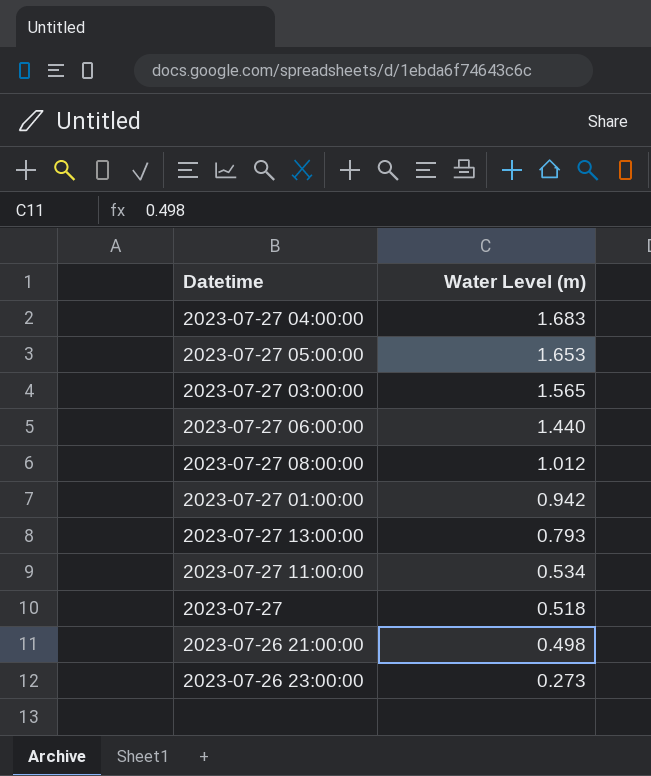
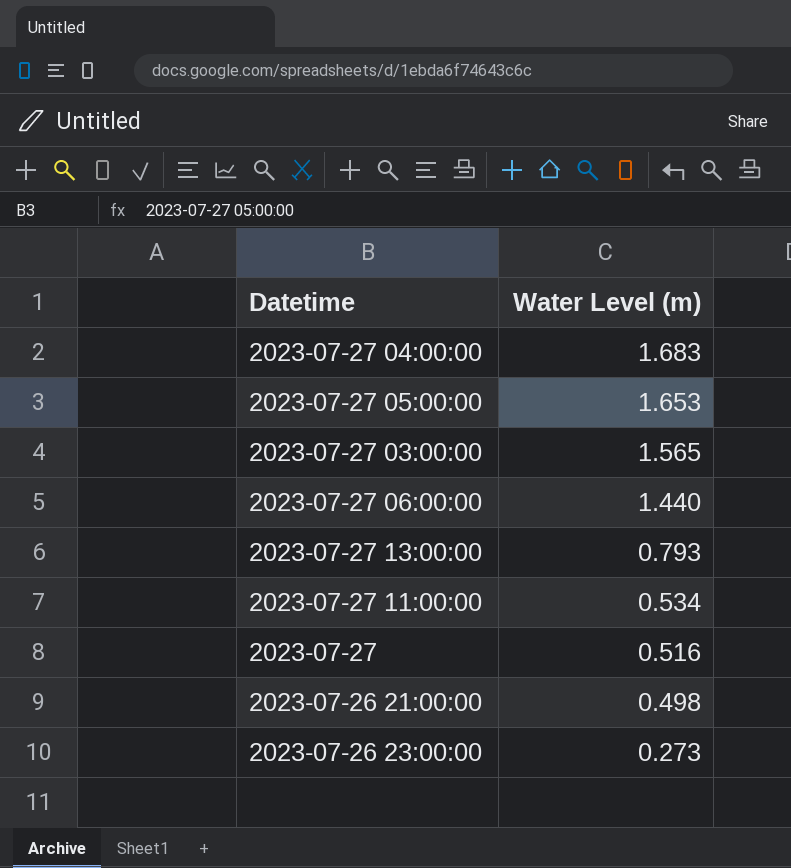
row 2023-07-27 08:00:00: 1.012 -> none
row 2023-07-27 01:00:00: 0.942 -> none
2023-07-27 | Water Level (m): 0.518 -> 0.516

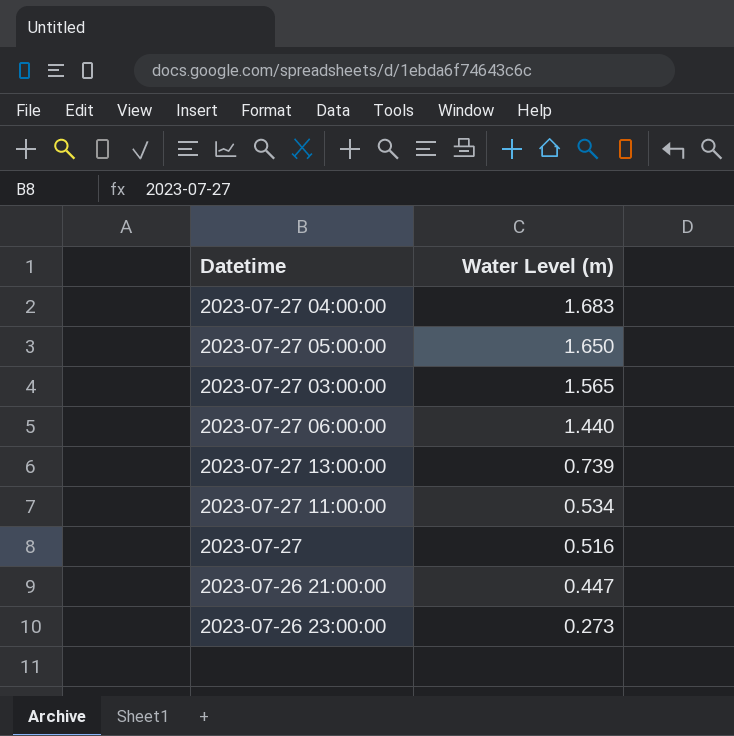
2023-07-27 05:00:00 | Water Level (m): 1.653 -> 1.650
2023-07-27 13:00:00 | Water Level (m): 0.793 -> 0.739
2023-07-26 21:00:00 | Water Level (m): 0.498 -> 0.447

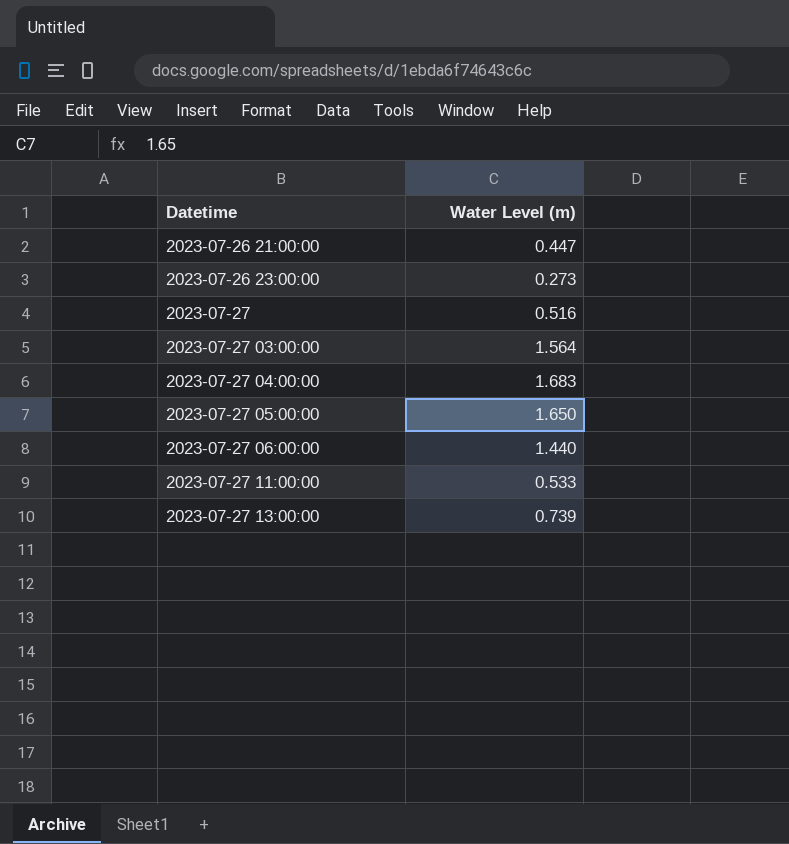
row order: Water Level (m) descending -> Datetime ascending
2023-07-27 03:00:00 | Water Level (m): 1.565 -> 1.564
2023-07-27 11:00:00 | Water Level (m): 0.534 -> 0.533

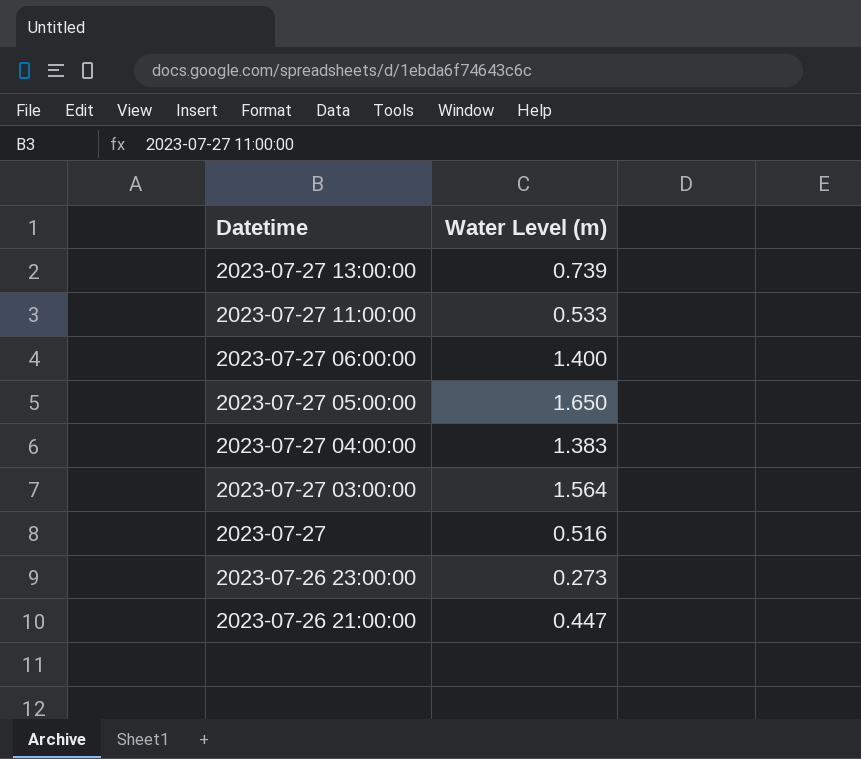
row order: Datetime ascending -> Datetime descending
2023-07-27 06:00:00 | Water Level (m): 1.440 -> 1.400
2023-07-27 04:00:00 | Water Level (m): 1.683 -> 1.383

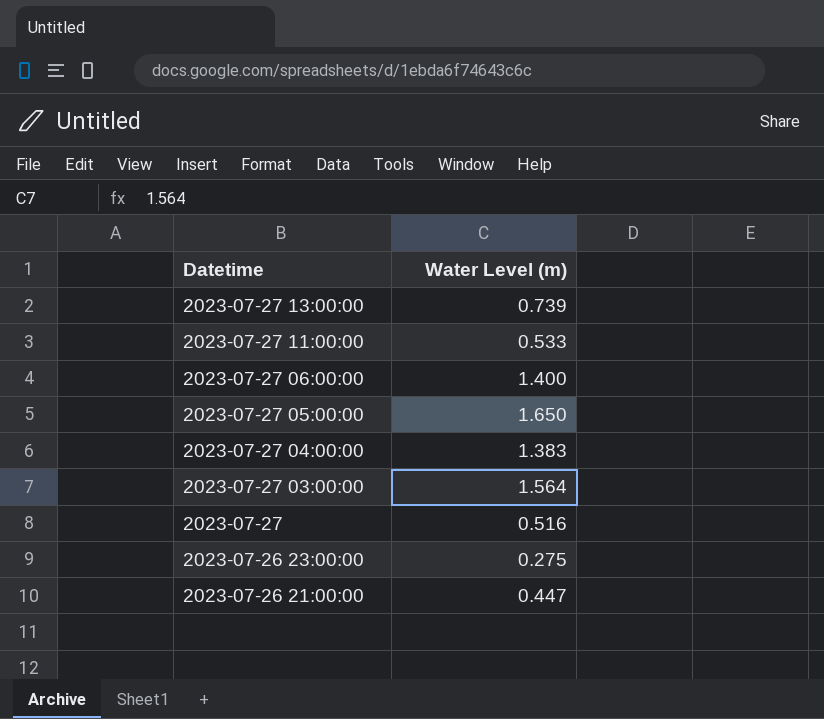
2023-07-26 23:00:00 | Water Level (m): 0.273 -> 0.275

